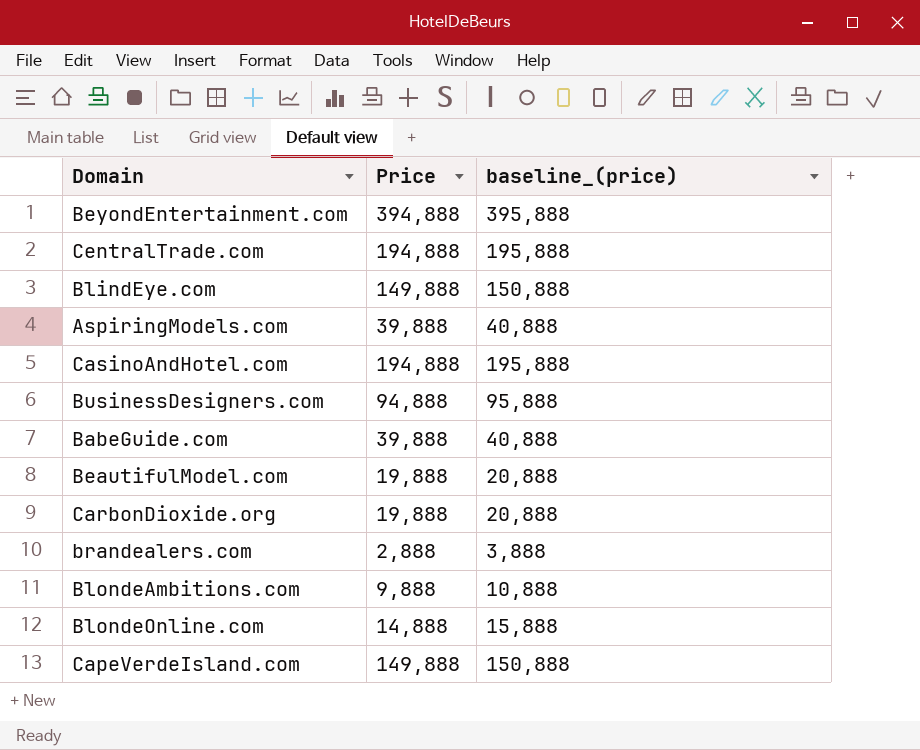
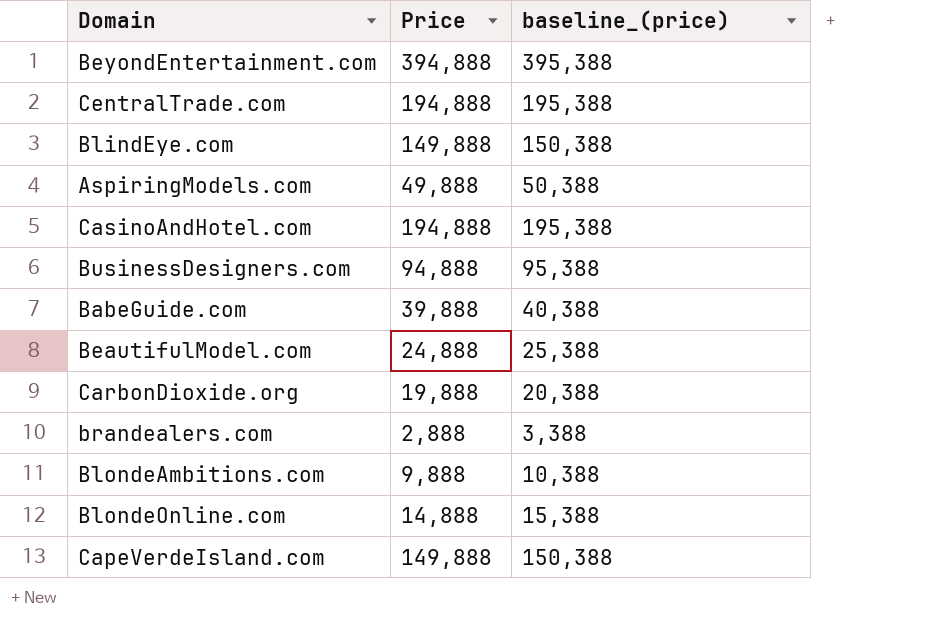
column baseline_(price) | formula: [Price] + 1000 -> [Price] + 500
AspiringModels.com | Price: 39,888 -> 49,888
BeautifulModel.com | Price: 19,888 -> 24,888

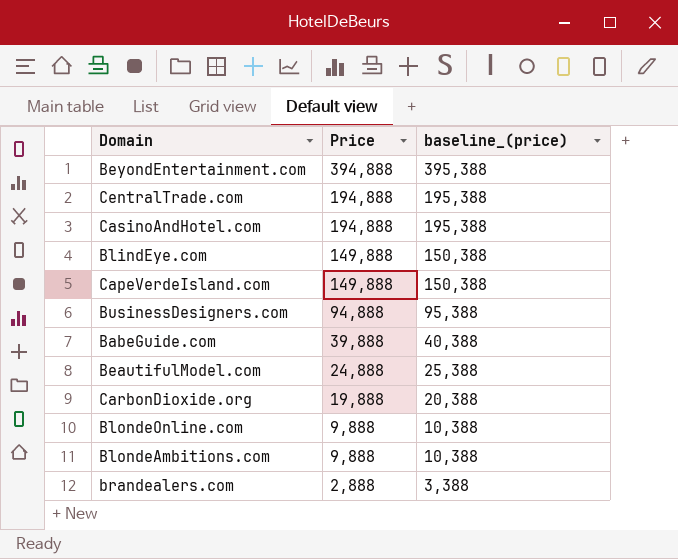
row order: none -> Price descending
row AspiringModels.com: 49,888 | 50,388 -> none
BlondeOnline.com | Price: 14,888 -> 9,888
BlondeOnline.com | baseline_(price): 15,388 -> 10,388

